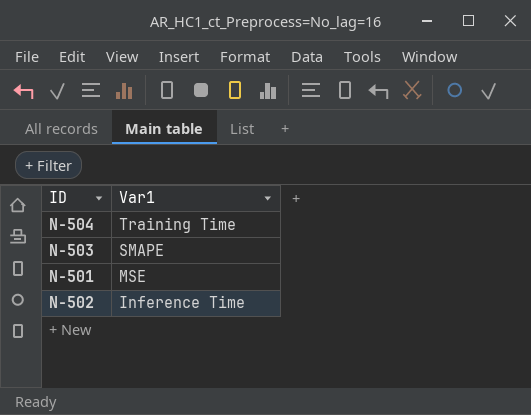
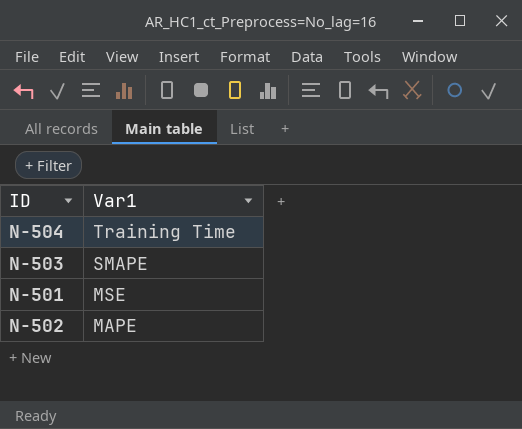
N-502 | Var1: Inference Time -> MAPE

